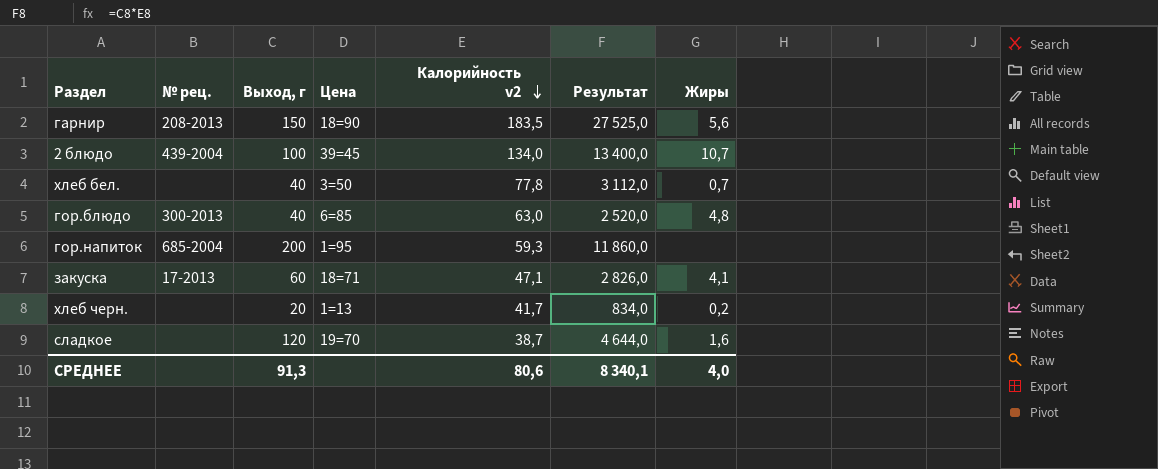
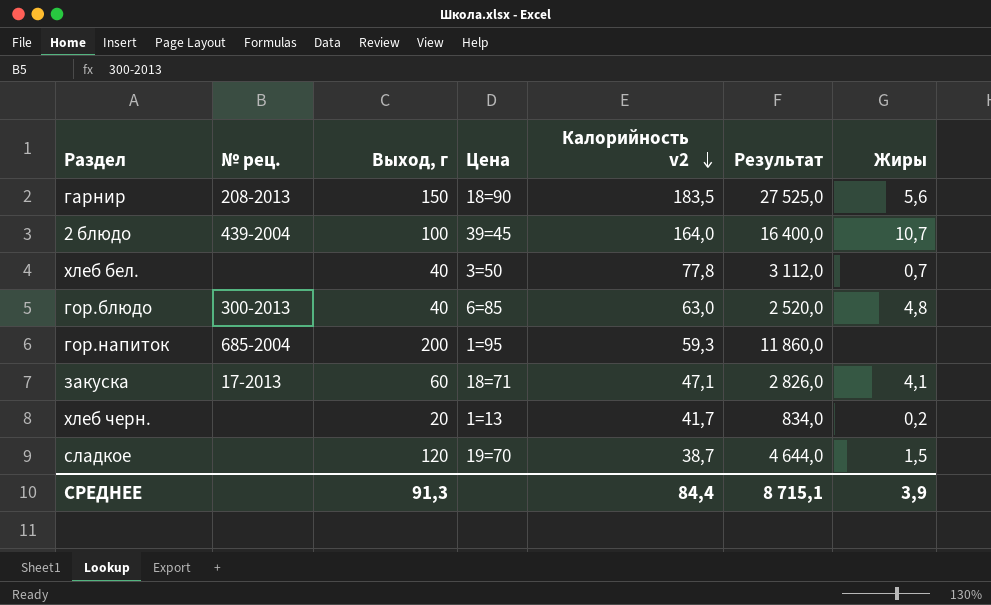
2 блюдо | Калорийность v2: 134,0 -> 164,0
2 блюдо | Результат: 13 400,0 -> 16 400,0
сладкое | Жиры: 1,6 -> 1,5
СРЕДНЕЕ | Калорийность v2: 80,6 -> 84,4
СРЕДНЕЕ | Результат: 8 340,1 -> 8 715,1
СРЕДНЕЕ | Жиры: 4,0 -> 3,9

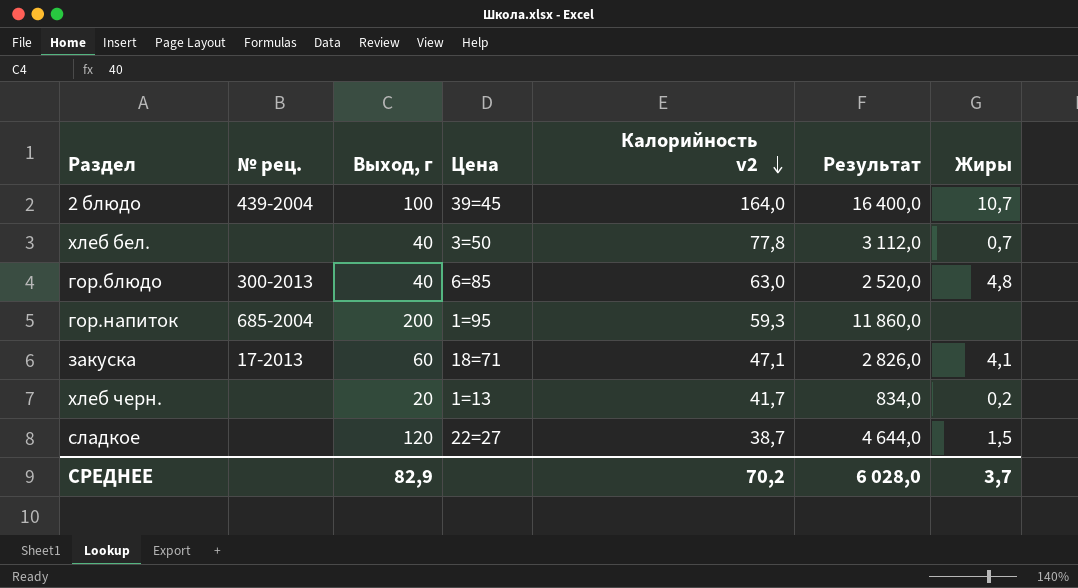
row гарнир: 208-2013 | 150 | 18=90 | 183,5 | 27 525,0 | 5,6 -> none
сладкое | Цена: 19=70 -> 22=27
СРЕДНЕЕ | Выход, г: 91,3 -> 82,9
СРЕДНЕЕ | Калорийность v2: 84,4 -> 70,2
СРЕДНЕЕ | Результат: 8 715,1 -> 6 028,0
СРЕДНЕЕ | Жиры: 3,9 -> 3,7

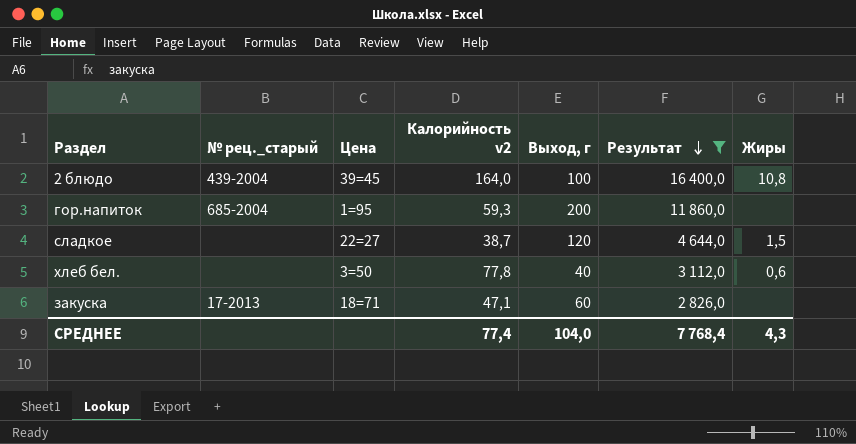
filter: none -> Результат >= 2 826,0
row order: Калорийность v2 descending -> Результат descending
column name: № рец. -> № рец._старый
column Выход, г | position: 3 -> 5
2 блюдо | Жиры: 10,7 -> 10,8
хлеб бел. | Жиры: 0,7 -> 0,6
закуска | Жиры: 4,1 -> none
СРЕДНЕЕ | Калорийность v2: 70,2 -> 77,4
СРЕДНЕЕ | Выход, г: 82,9 -> 104,0
СРЕДНЕЕ | Результат: 6 028,0 -> 7 768,4
СРЕДНЕЕ | Жиры: 3,7 -> 4,3

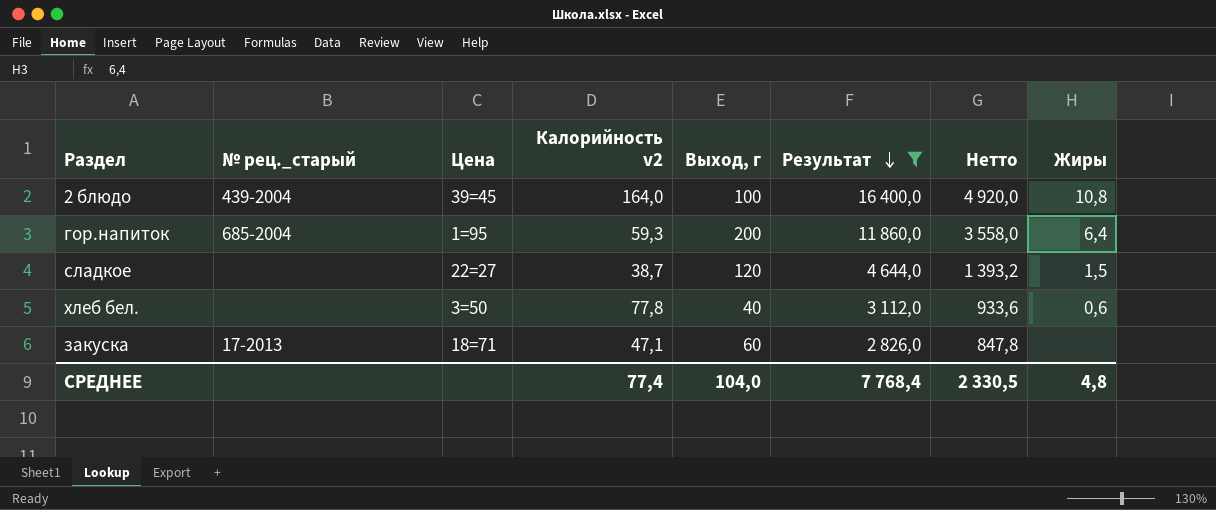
column Нетто | formula: none -> [Результат] * 0,3
гор.напиток | Жиры: none -> 6,4
СРЕДНЕЕ | Жиры: 4,3 -> 4,8

